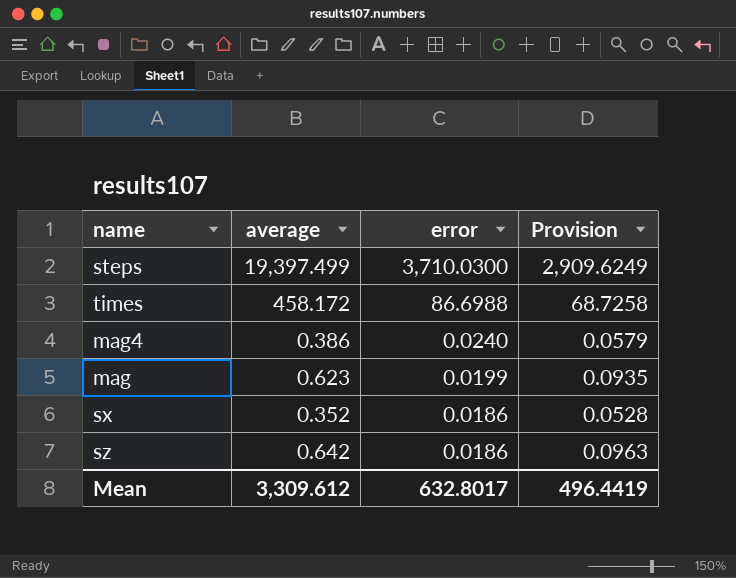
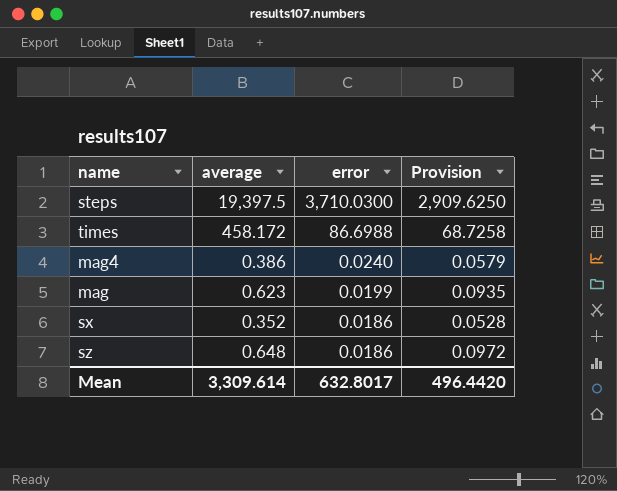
steps | average: 19,397.499 -> 19,397.5
steps | Provision: 2,909.6249 -> 2,909.6250
sz | average: 0.642 -> 0.648
sz | Provision: 0.0963 -> 0.0972
Mean | average: 3,309.612 -> 3,309.614
Mean | Provision: 496.4419 -> 496.4420

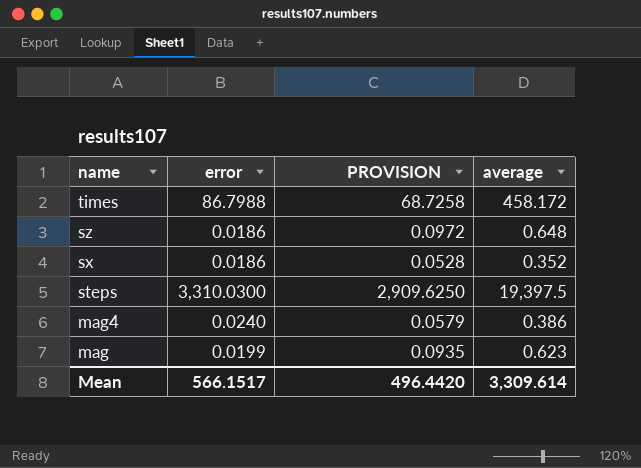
row order: error descending -> name descending
column name: Provision -> PROVISION
column average | position: 2 -> 4
times | error: 86.6988 -> 86.7988
steps | error: 3,710.0300 -> 3,310.0300
Mean | error: 632.8017 -> 566.1517

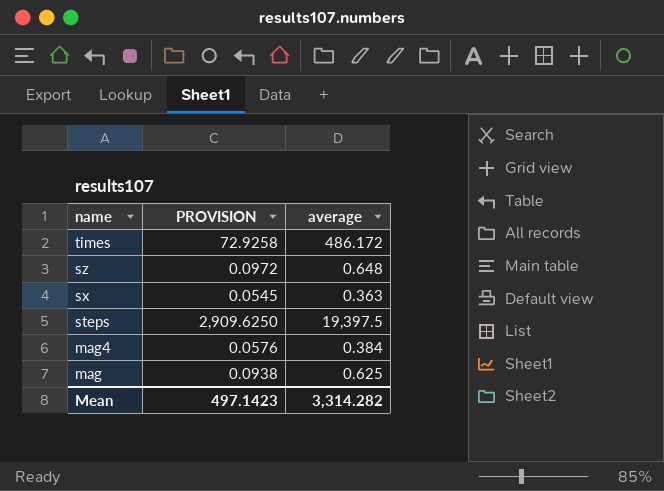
column error | position: 2 -> none
times | PROVISION: 68.7258 -> 72.9258
times | average: 458.172 -> 486.172
sx | PROVISION: 0.0528 -> 0.0545
sx | average: 0.352 -> 0.363
mag4 | PROVISION: 0.0579 -> 0.0576
mag4 | average: 0.386 -> 0.384
mag | PROVISION: 0.0935 -> 0.0938
mag | average: 0.623 -> 0.625
Mean | PROVISION: 496.4420 -> 497.1423
Mean | average: 3,309.614 -> 3,314.282

